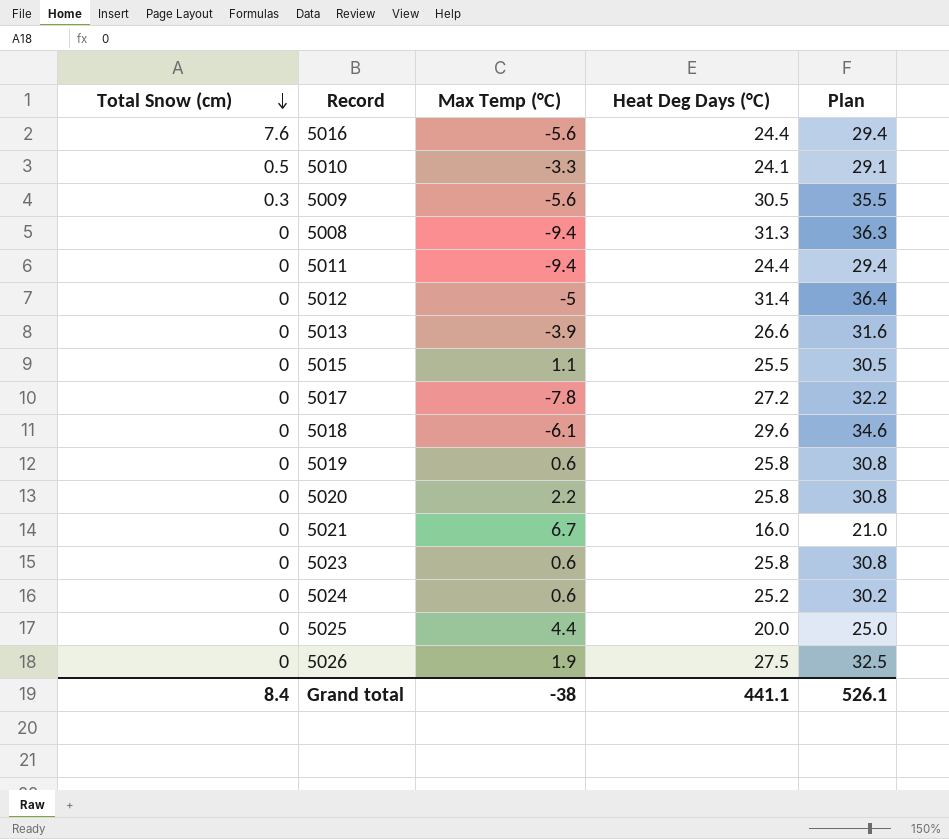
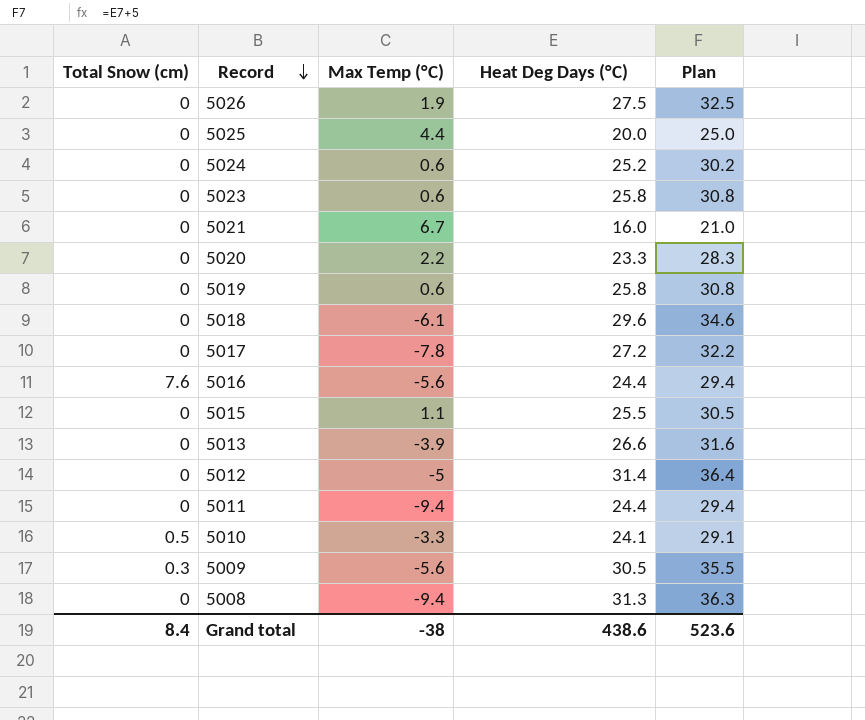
row order: Total Snow (cm) descending -> Record descending
5020 | Heat Deg Days (°C): 25.8 -> 23.3
5020 | Plan: 30.8 -> 28.3
Grand total | Heat Deg Days (°C): 441.1 -> 438.6
Grand total | Plan: 526.1 -> 523.6

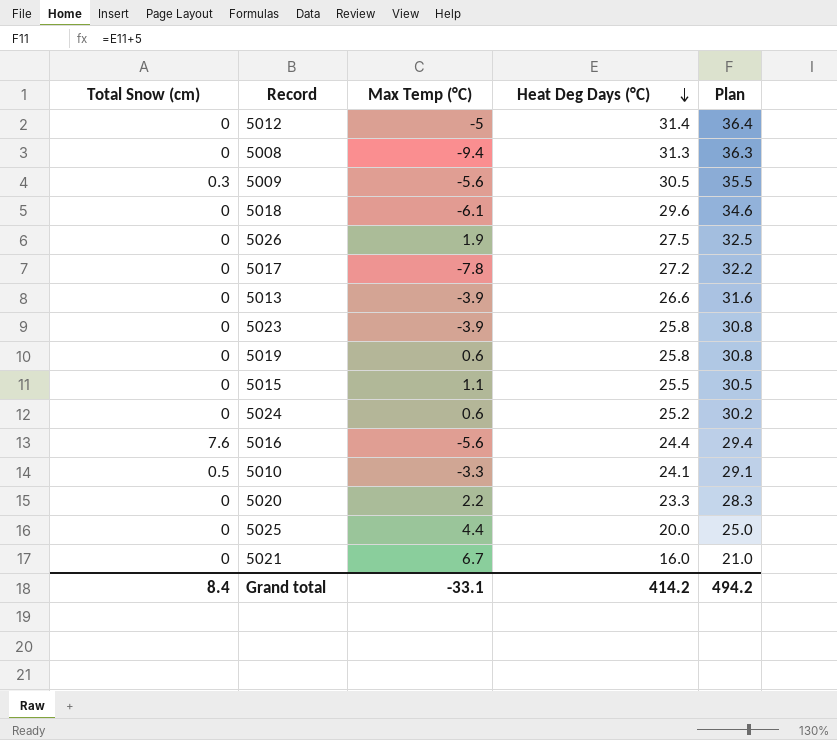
row order: Record descending -> Heat Deg Days (°C) descending
row 5011: 0 | -9.4 | 24.4 | 29.4 -> none
5023 | Max Temp (°C): 0.6 -> -3.9
Grand total | Max Temp (°C): -38 -> -33.1
Grand total | Heat Deg Days (°C): 438.6 -> 414.2
Grand total | Plan: 523.6 -> 494.2

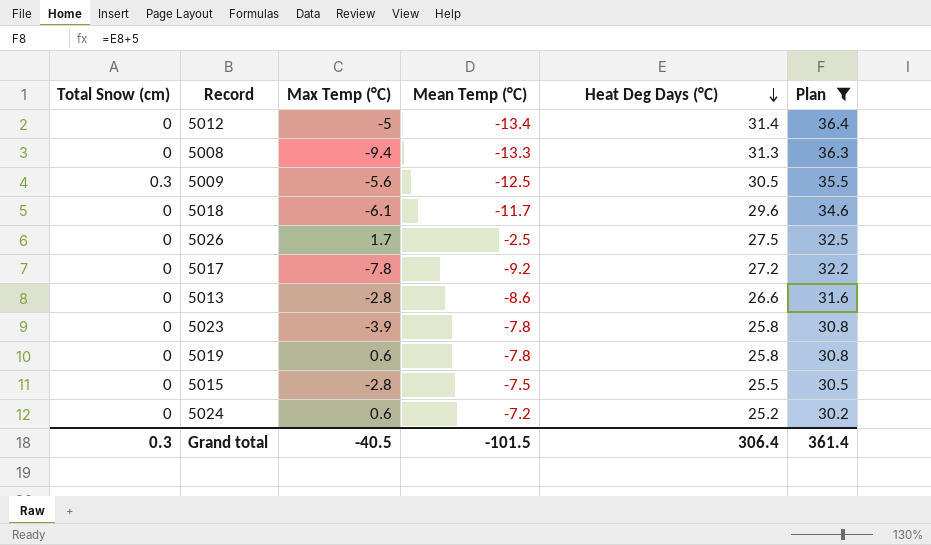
filter: none -> Plan >= 30.2
column Mean Temp (°C) | position: none -> 4
5026 | Max Temp (°C): 1.9 -> 1.7
5013 | Max Temp (°C): -3.9 -> -2.8
5015 | Max Temp (°C): 1.1 -> -2.8
Grand total | Total Snow (cm): 8.4 -> 0.3
Grand total | Max Temp (°C): -33.1 -> -40.5
Grand total | Heat Deg Days (°C): 414.2 -> 306.4
Grand total | Plan: 494.2 -> 361.4

